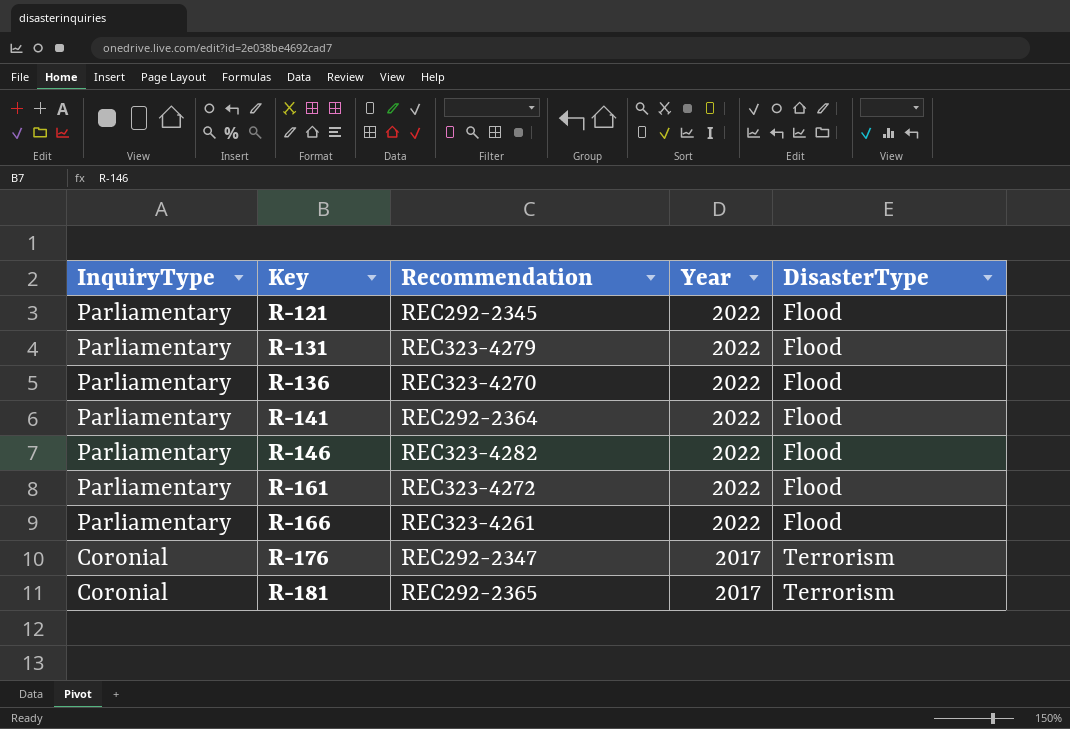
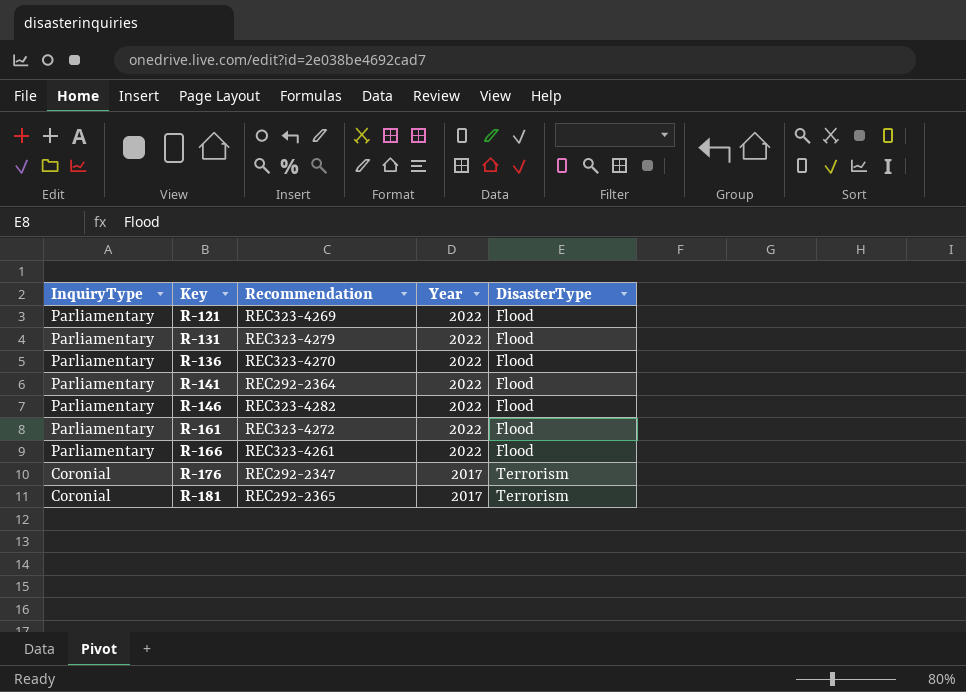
R-121 | Recommendation: REC292-2345 -> REC323-4269

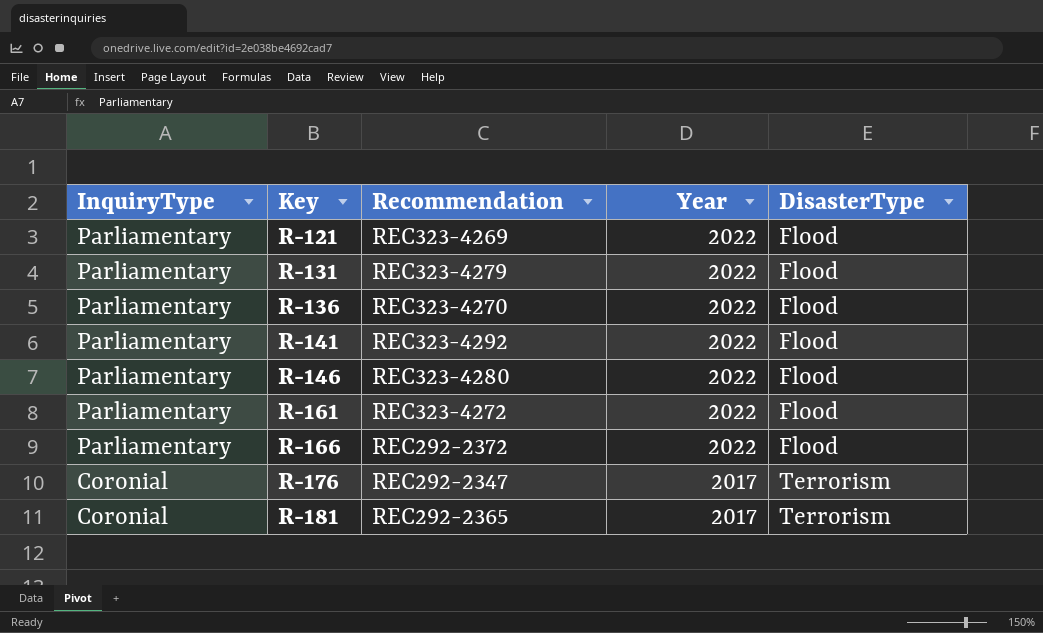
R-141 | Recommendation: REC292-2364 -> REC323-4292
R-146 | Recommendation: REC323-4282 -> REC323-4280
R-166 | Recommendation: REC323-4261 -> REC292-2372

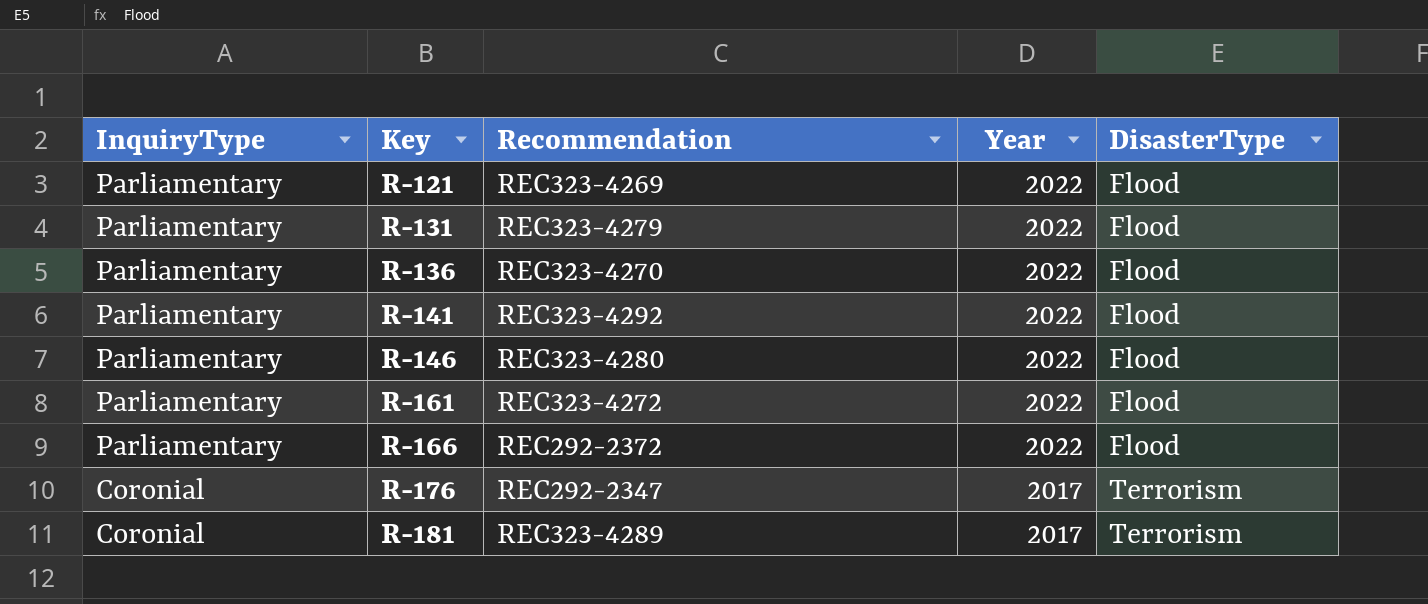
R-181 | Recommendation: REC292-2365 -> REC323-4289

